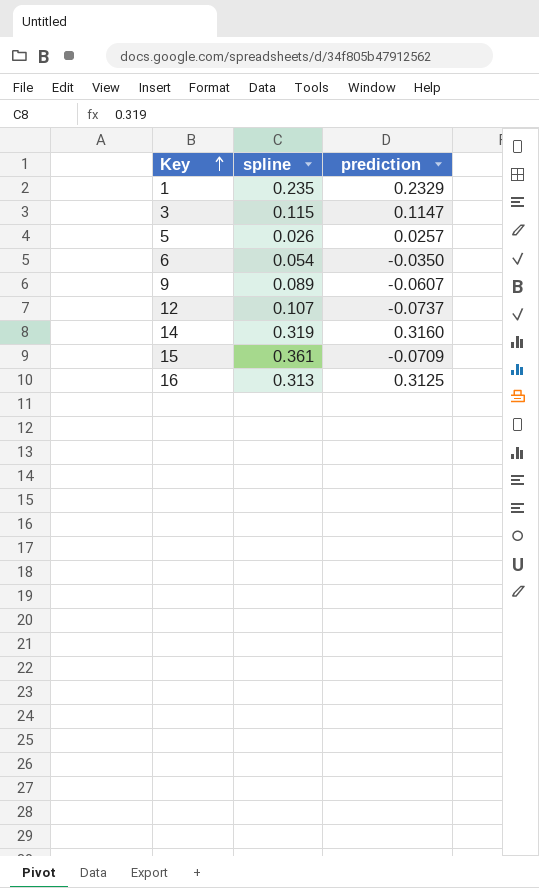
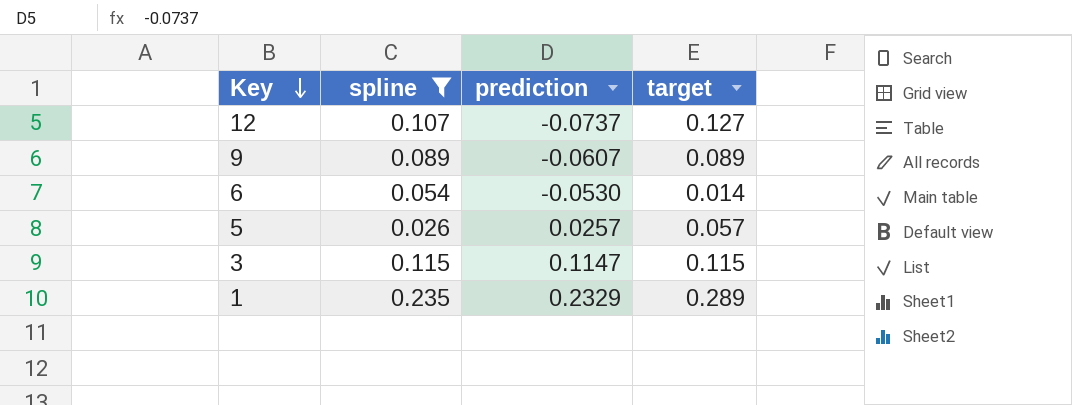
filter: none -> spline <= 0.235
row order: Key ascending -> Key descending
column target | position: none -> 4
6 | prediction: -0.0350 -> -0.0530

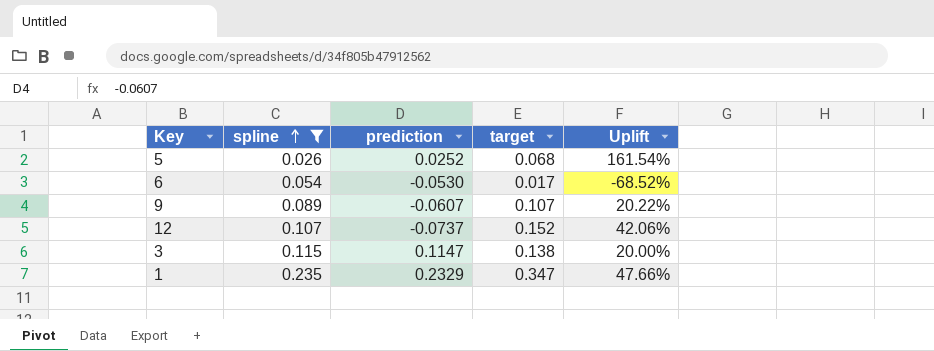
row order: Key descending -> spline ascending
column Uplift | formula: none -> ([target] - [spline]) / [spline]
5 | prediction: 0.0257 -> 0.0252
5 | target: 0.057 -> 0.068
6 | target: 0.014 -> 0.017
9 | target: 0.089 -> 0.107
12 | target: 0.127 -> 0.152
3 | target: 0.115 -> 0.138
1 | target: 0.289 -> 0.347

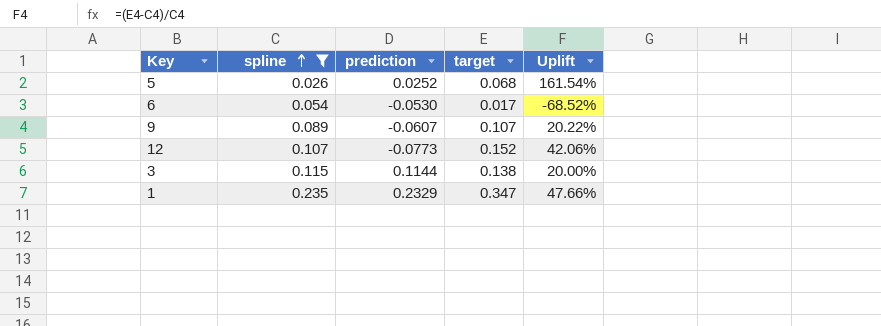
12 | prediction: -0.0737 -> -0.0773
3 | prediction: 0.1147 -> 0.1144

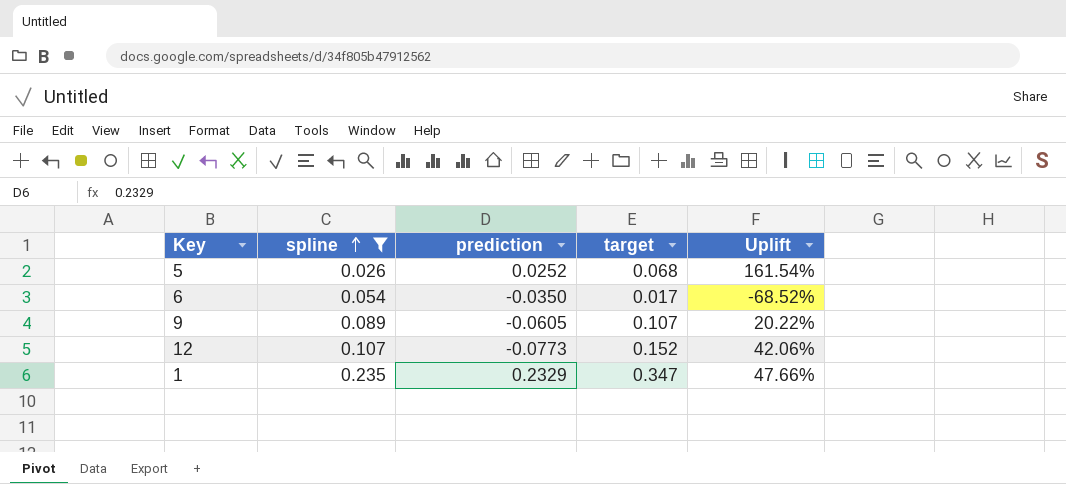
row 3: 0.115 | 0.1144 | 0.138 | 20.00% -> none
6 | prediction: -0.0530 -> -0.0350
9 | prediction: -0.0607 -> -0.0605

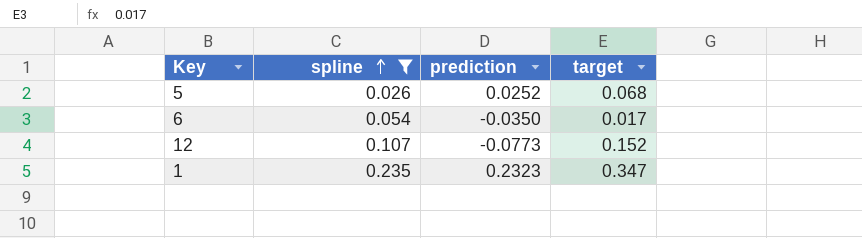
column Uplift | formula: ([target] - [spline]) / [spline] -> none
row 9: 0.089 | -0.0605 | 0.107 | 20.22% -> none
1 | prediction: 0.2329 -> 0.2323

